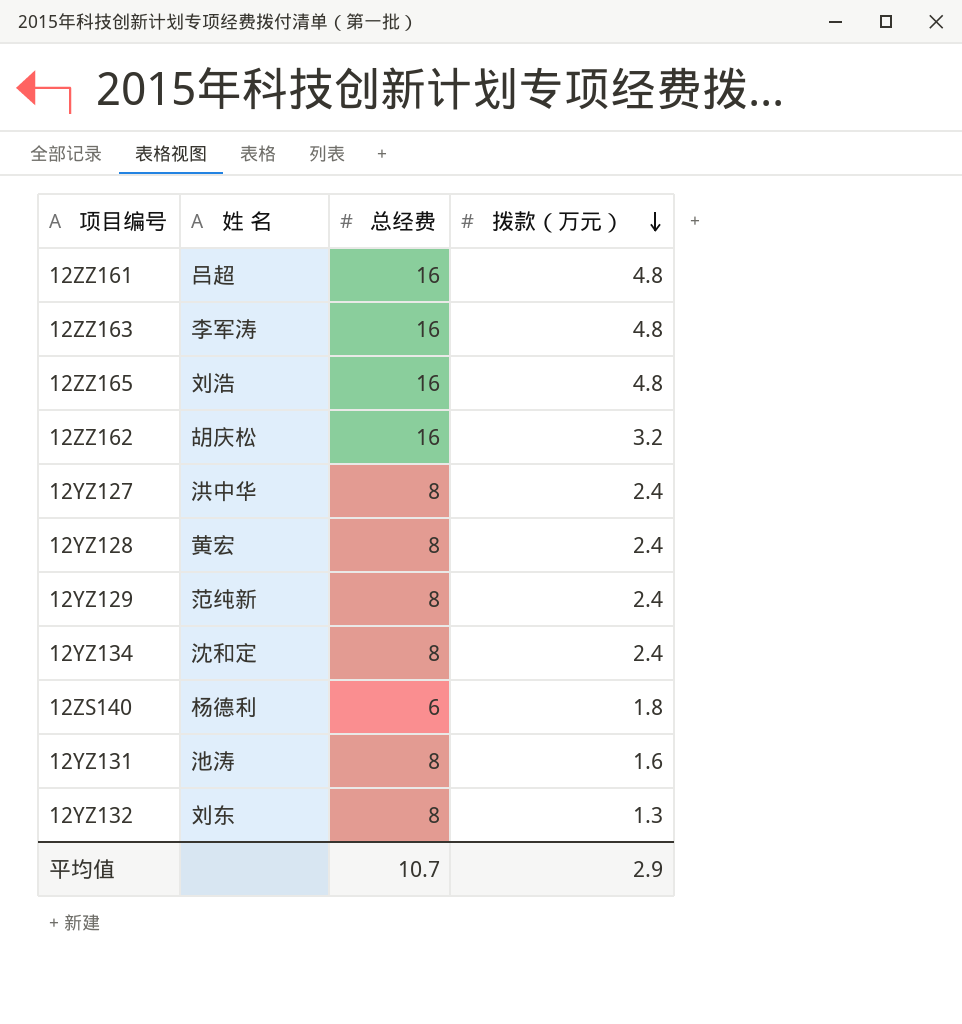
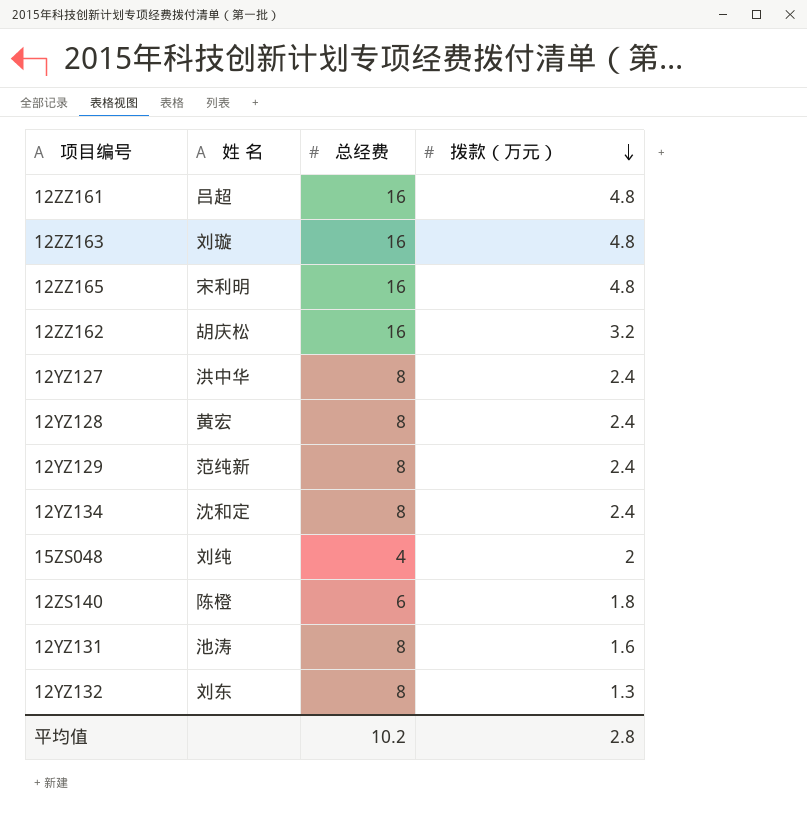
12ZZ163 | 姓 名: 李军涛 -> 刘璇
12ZZ165 | 姓 名: 刘浩 -> 宋利明
row 15ZS048: none -> 刘纯 | 4 | 2
12ZS140 | 姓 名: 杨德利 -> 陈橙
平均值 | 总经费: 10.7 -> 10.2
平均值 | 拨款（万元）: 2.9 -> 2.8

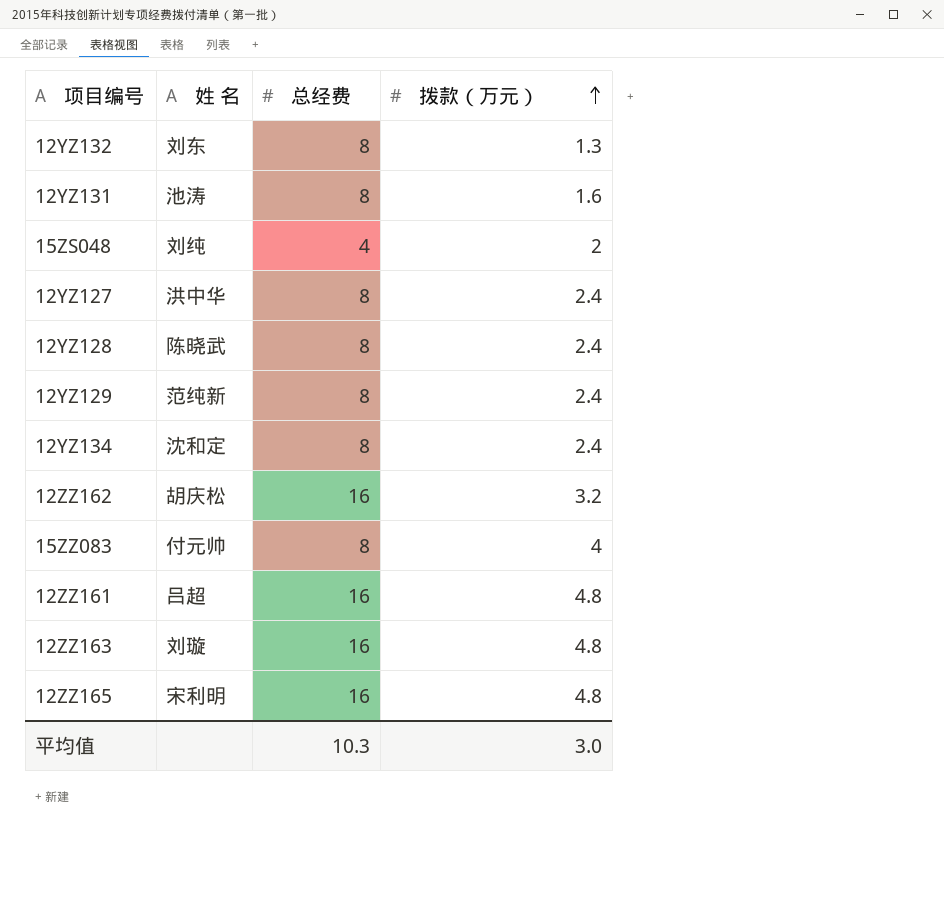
row order: 拨款（万元） descending -> 拨款（万元） ascending
row 12ZS140: 陈橙 | 6 | 1.8 -> none
12YZ128 | 姓 名: 黄宏 -> 陈晓武
row 15ZZ083: none -> 付元帅 | 8 | 4
平均值 | 总经费: 10.2 -> 10.3
平均值 | 拨款（万元）: 2.8 -> 3.0

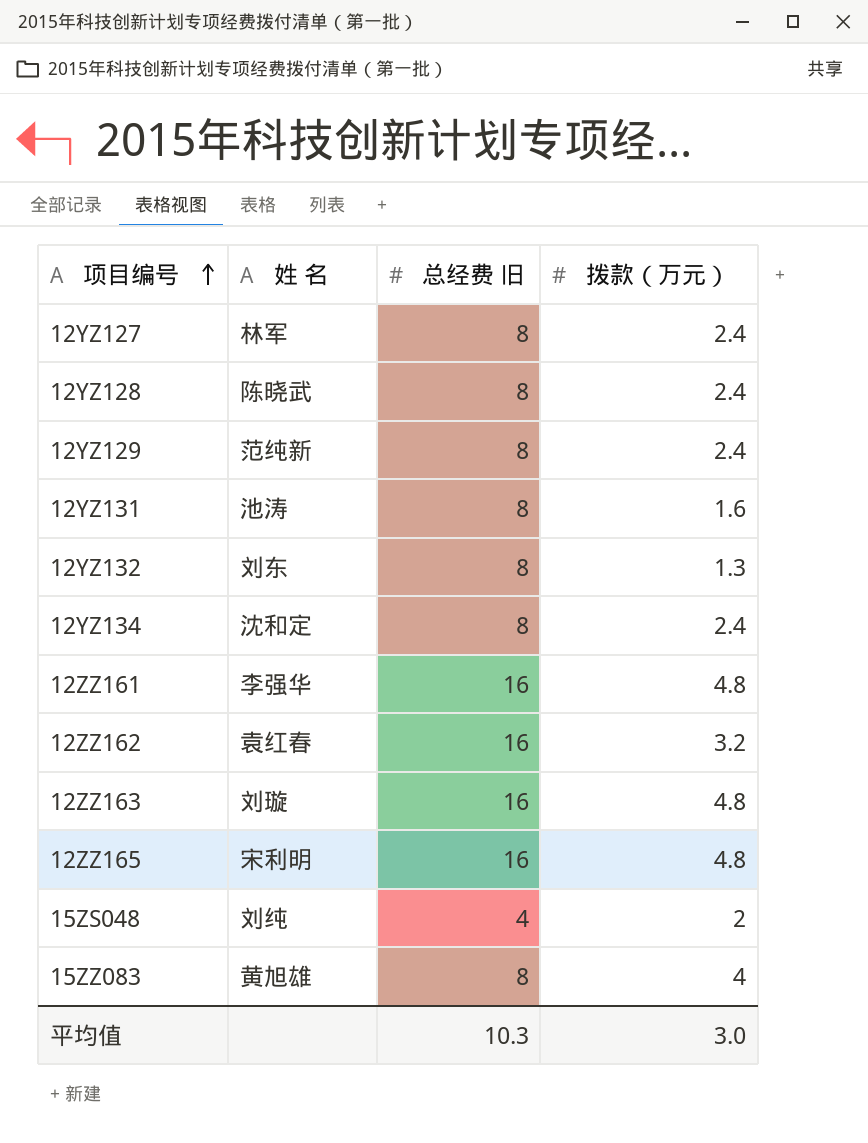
row order: 拨款（万元） ascending -> 项目编号 ascending
column name: 总经费 -> 总经费 旧
12YZ127 | 姓 名: 洪中华 -> 林军
12ZZ161 | 姓 名: 吕超 -> 李强华
12ZZ162 | 姓 名: 胡庆松 -> 袁红春
15ZZ083 | 姓 名: 付元帅 -> 黄旭雄

